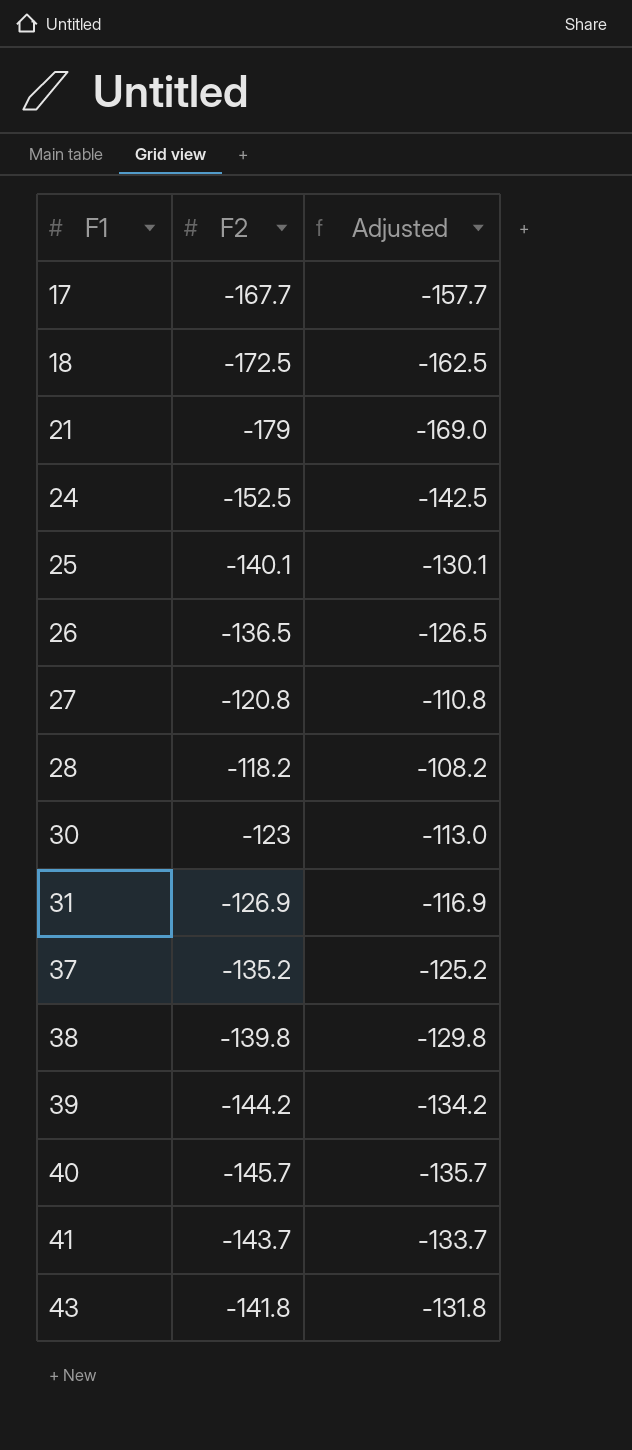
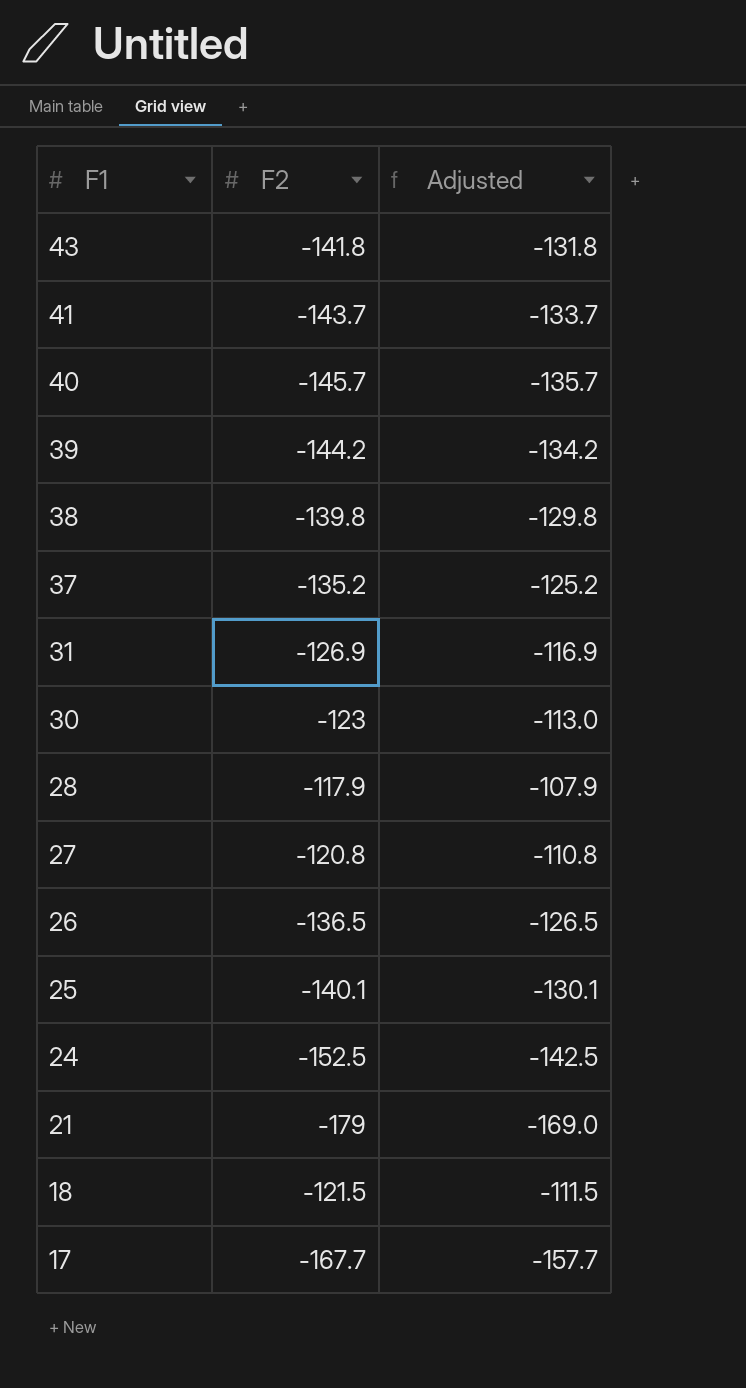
row order: F1 ascending -> F1 descending
28 | F2: -118.2 -> -117.9
28 | Adjusted: -108.2 -> -107.9
18 | F2: -172.5 -> -121.5
18 | Adjusted: -162.5 -> -111.5

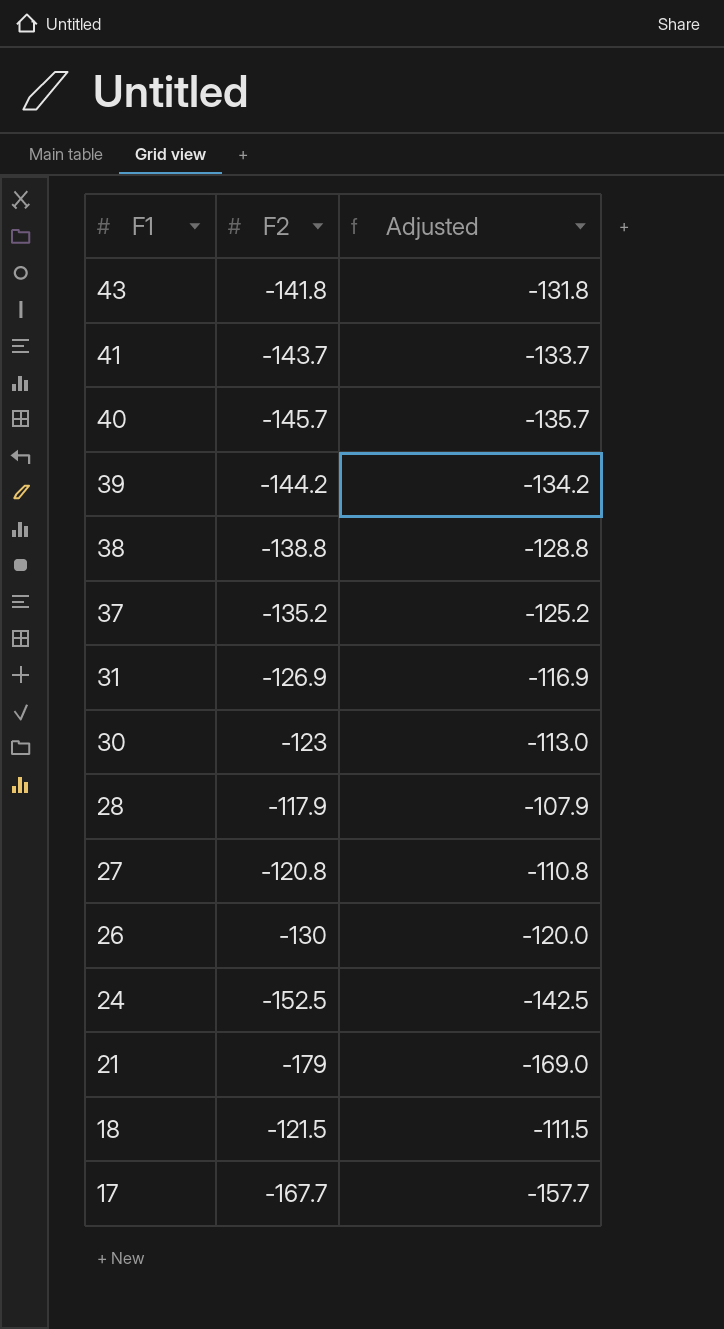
row 25: -140.1 | -130.1 -> none
38 | F2: -139.8 -> -138.8
38 | Adjusted: -129.8 -> -128.8
26 | F2: -136.5 -> -130
26 | Adjusted: -126.5 -> -120.0

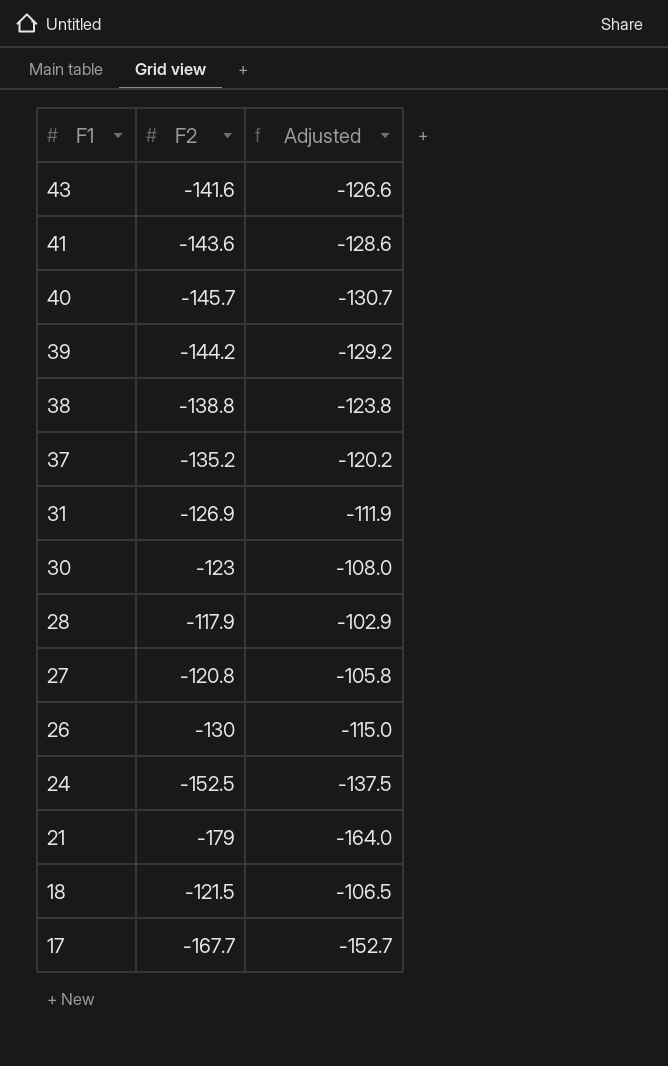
column Adjusted | formula: [F2] + 10 -> [F2] + 15
43 | F2: -141.8 -> -141.6
41 | F2: -143.7 -> -143.6

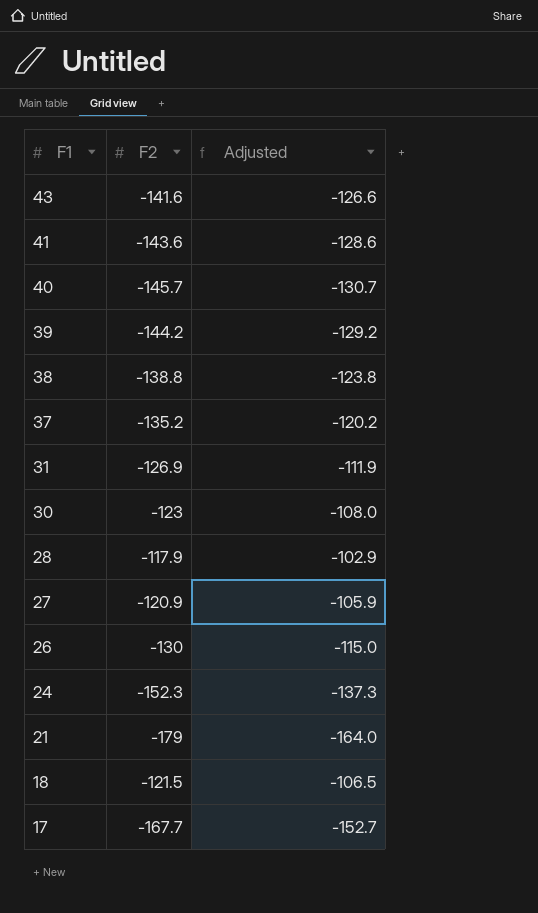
27 | F2: -120.8 -> -120.9
27 | Adjusted: -105.8 -> -105.9
24 | F2: -152.5 -> -152.3
24 | Adjusted: -137.5 -> -137.3

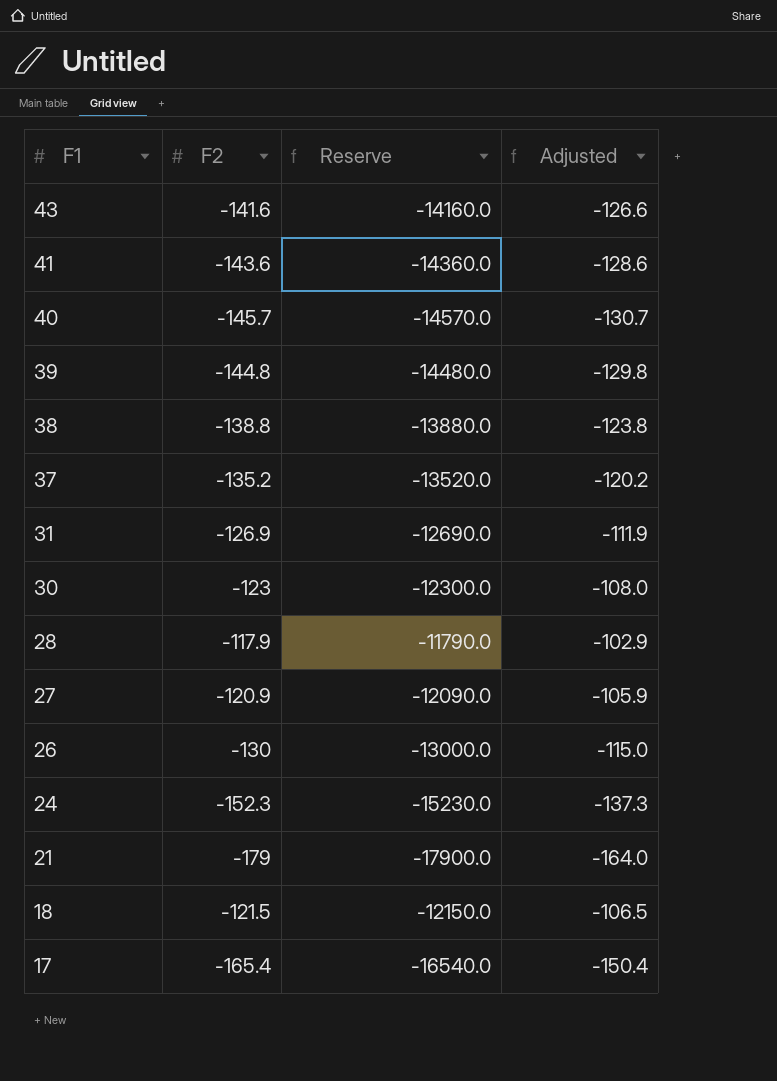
column Reserve | formula: none -> [F2] * 100
39 | F2: -144.2 -> -144.8
39 | Adjusted: -129.2 -> -129.8
17 | F2: -167.7 -> -165.4
17 | Adjusted: -152.7 -> -150.4

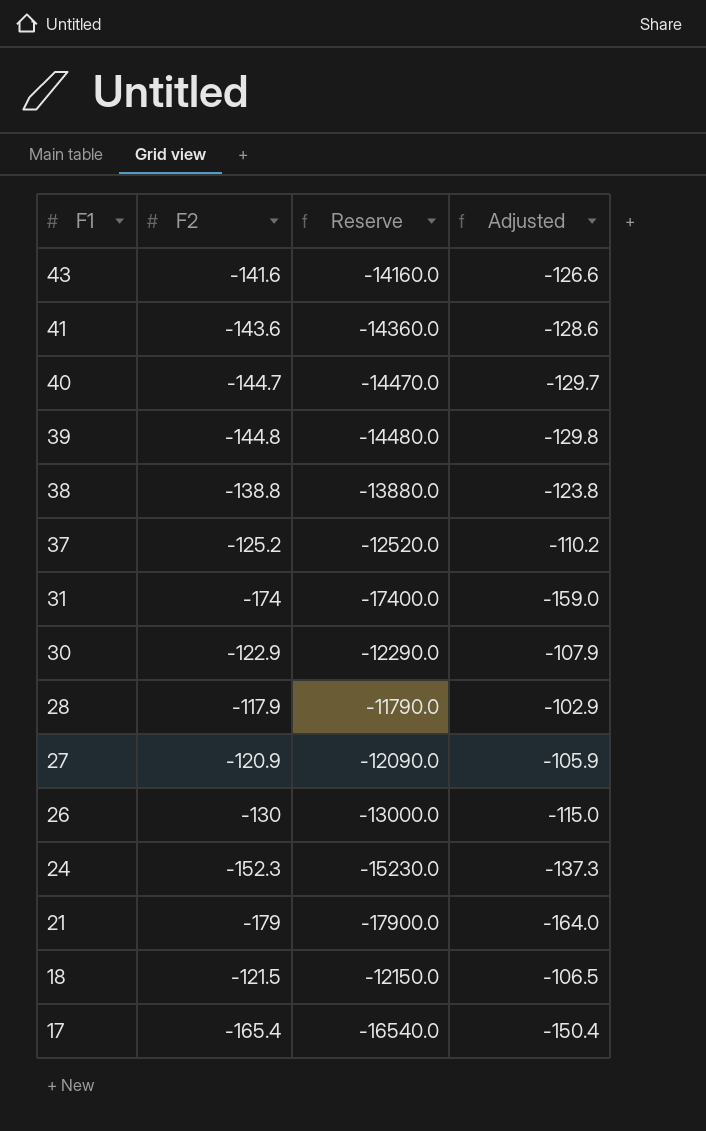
40 | F2: -145.7 -> -144.7
40 | Reserve: -14570.0 -> -14470.0
40 | Adjusted: -130.7 -> -129.7
37 | F2: -135.2 -> -125.2
37 | Reserve: -13520.0 -> -12520.0
37 | Adjusted: -120.2 -> -110.2
31 | F2: -126.9 -> -174
31 | Reserve: -12690.0 -> -17400.0
31 | Adjusted: -111.9 -> -159.0
30 | F2: -123 -> -122.9
30 | Reserve: -12300.0 -> -12290.0
30 | Adjusted: -108.0 -> -107.9

